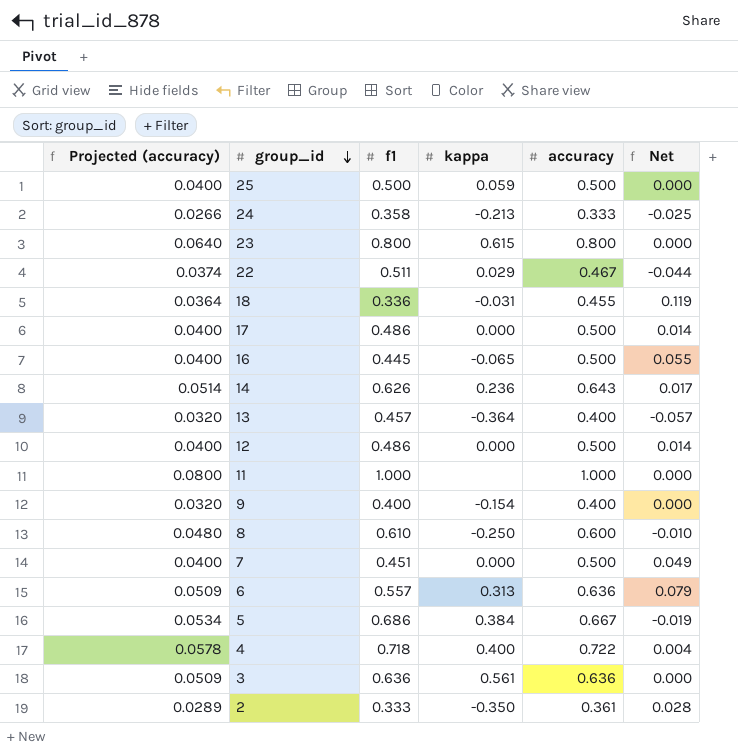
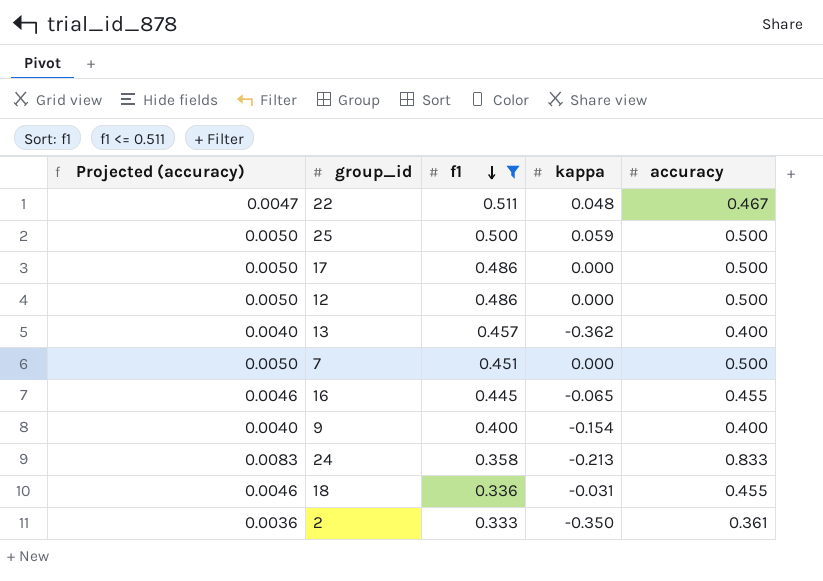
filter: none -> f1 <= 0.511
row order: group_id descending -> f1 descending
column Net | formula: [accuracy] - [f1] -> none
column Projected (accuracy) | formula: [accuracy] * 0.08 -> [accuracy] * 0.01
22 | kappa: 0.029 -> 0.048
13 | kappa: -0.364 -> -0.362
16 | accuracy: 0.500 -> 0.455
24 | accuracy: 0.333 -> 0.833

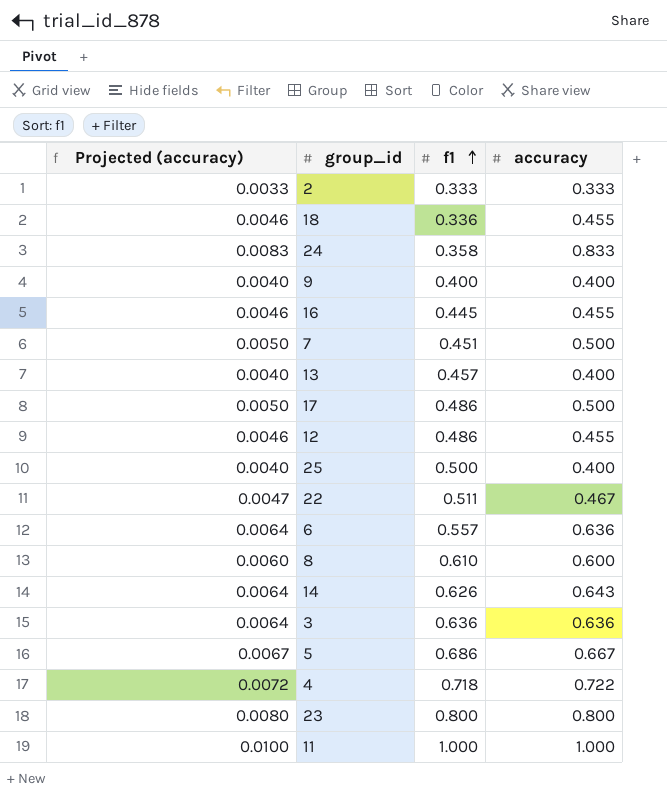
filter: f1 <= 0.511 -> none
row order: f1 descending -> f1 ascending
column kappa | position: 4 -> none
2 | Projected (accuracy): 0.0036 -> 0.0033
2 | accuracy: 0.361 -> 0.333
12 | Projected (accuracy): 0.0050 -> 0.0046
12 | accuracy: 0.500 -> 0.455
25 | Projected (accuracy): 0.0050 -> 0.0040
25 | accuracy: 0.500 -> 0.400

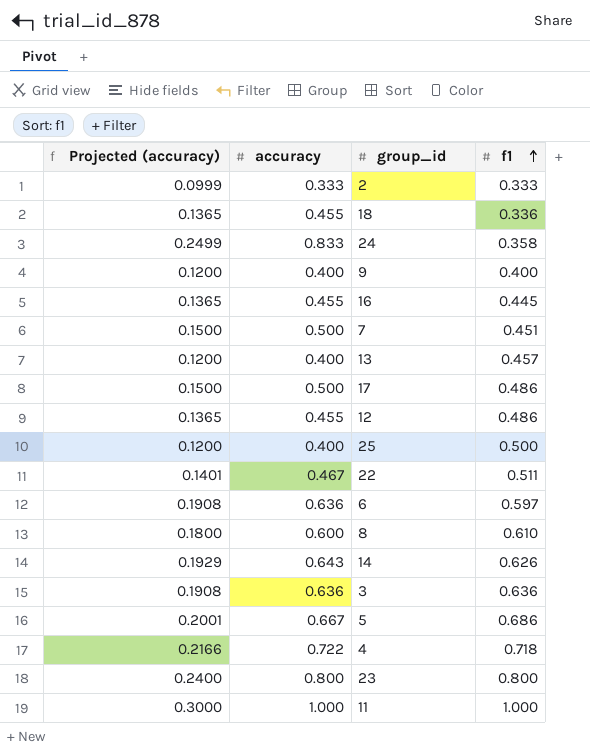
column Projected (accuracy) | formula: [accuracy] * 0.01 -> [accuracy] * 0.3
column accuracy | position: 4 -> 2
6 | f1: 0.557 -> 0.597

